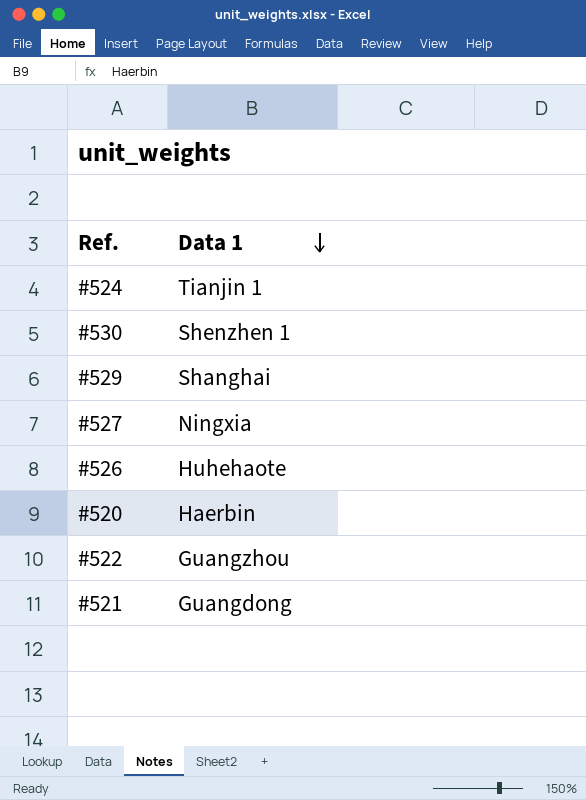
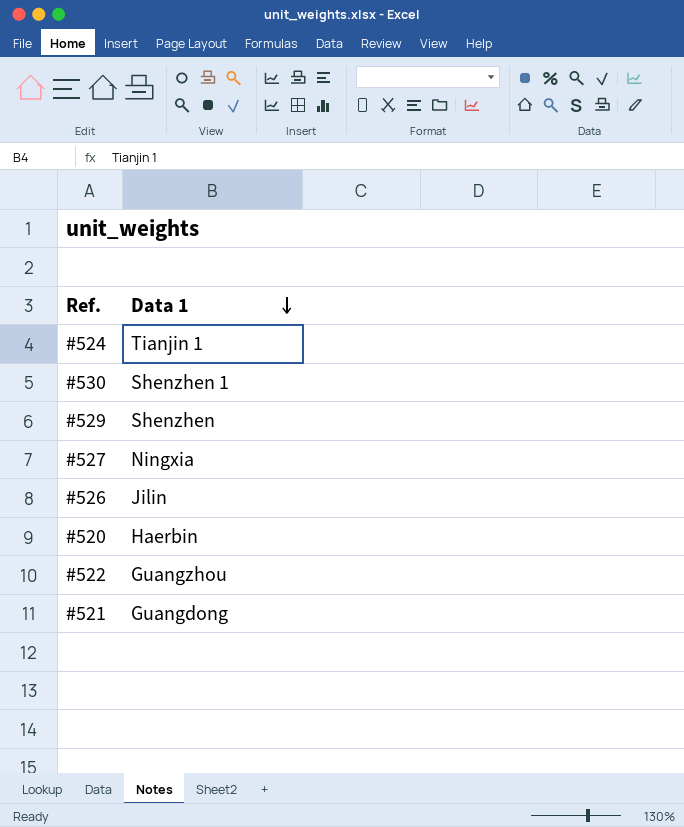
#529 | Data 1: Shanghai -> Shenzhen
#526 | Data 1: Huhehaote -> Jilin

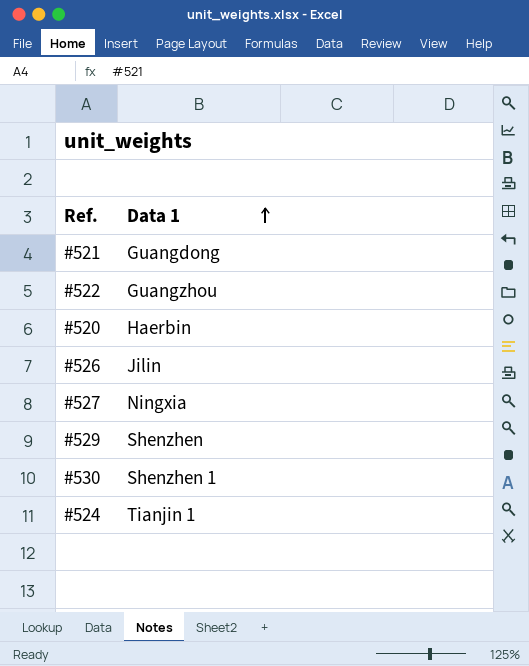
row order: Data 1 descending -> Data 1 ascending

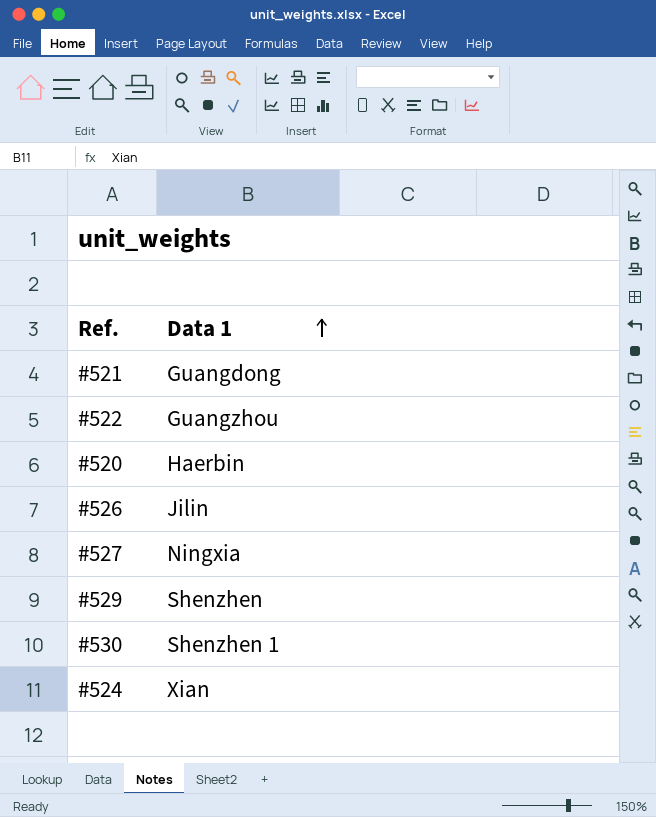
#524 | Data 1: Tianjin 1 -> Xian

